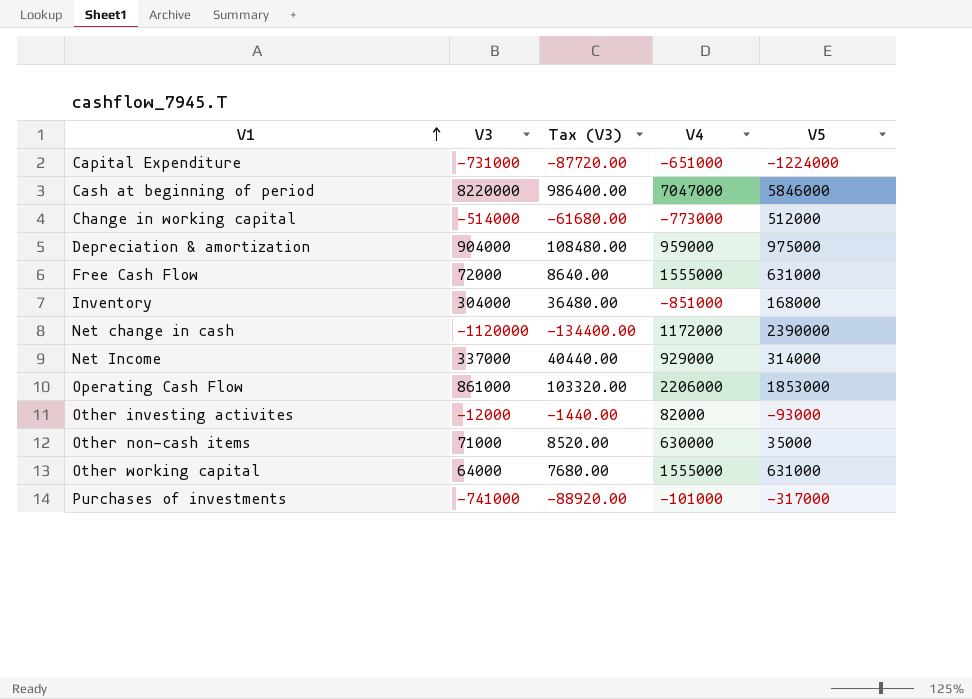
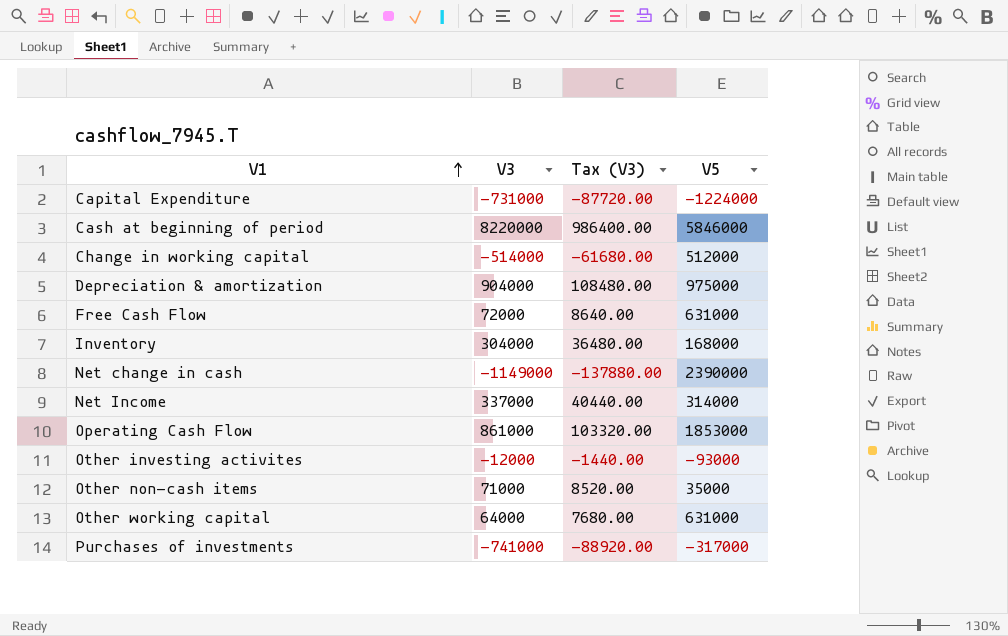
column V4 | position: 4 -> none
Net change in cash | V3: -1120000 -> -1149000
Net change in cash | Tax (V3): -134400.00 -> -137880.00

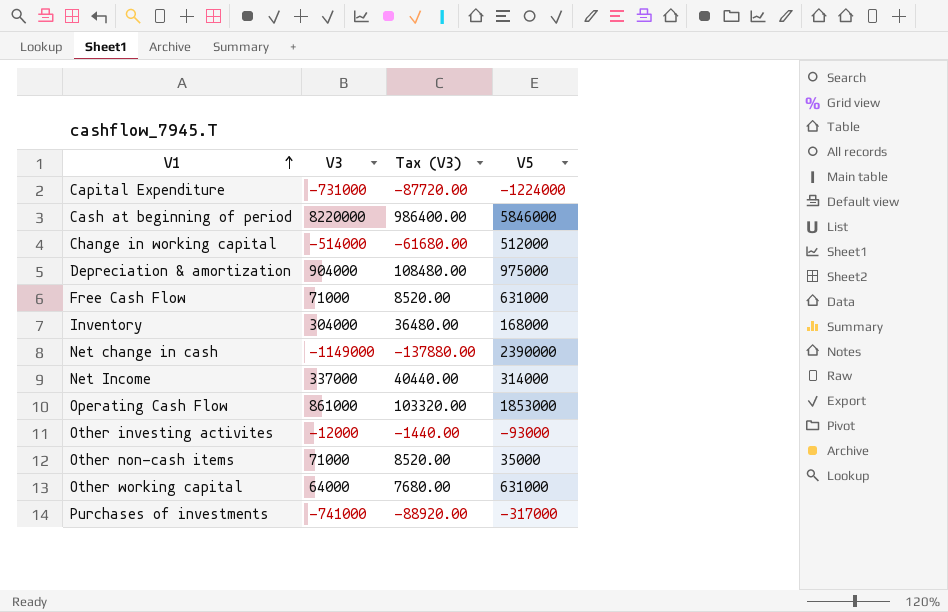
Free Cash Flow | V3: 72000 -> 71000
Free Cash Flow | Tax (V3): 8640.00 -> 8520.00

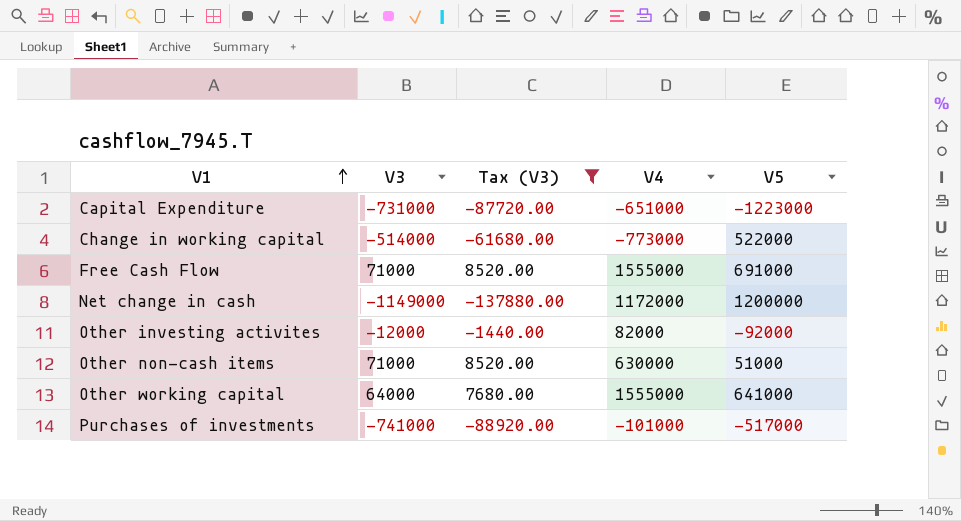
filter: none -> Tax (V3) <= 8520.00
column V4 | position: none -> 4
Capital Expenditure | V5: -1224000 -> -1223000
Change in working capital | V5: 512000 -> 522000
Free Cash Flow | V5: 631000 -> 691000
Net change in cash | V5: 2390000 -> 1200000
Other investing activites | V5: -93000 -> -92000
Other non-cash items | V5: 35000 -> 51000
Other working capital | V5: 631000 -> 641000
Purchases of investments | V5: -317000 -> -517000

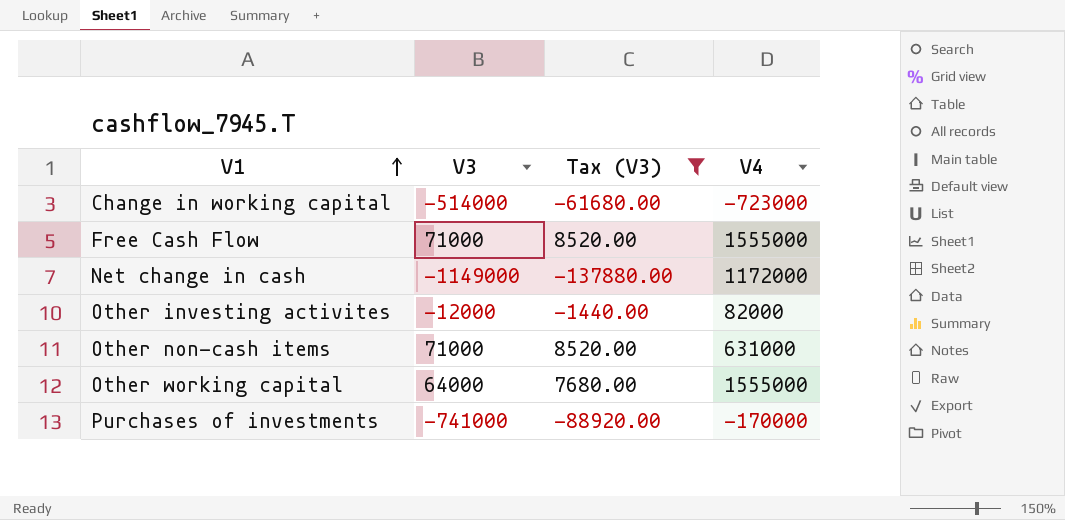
column V5 | position: 5 -> none
row Capital Expenditure: -731000 | -87720.00 | -651000 | -1223000 -> none
Change in working capital | V4: -773000 -> -723000
Other non-cash items | V4: 630000 -> 631000
Purchases of investments | V4: -101000 -> -170000

